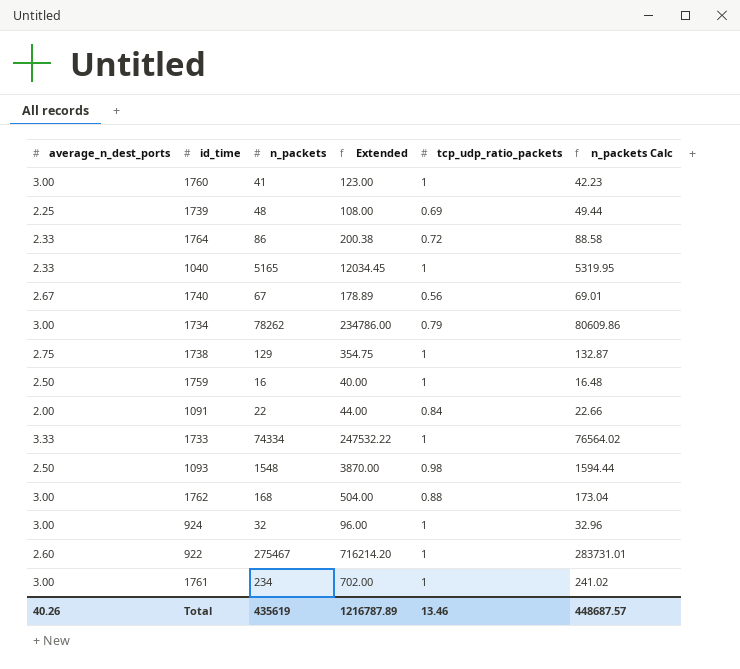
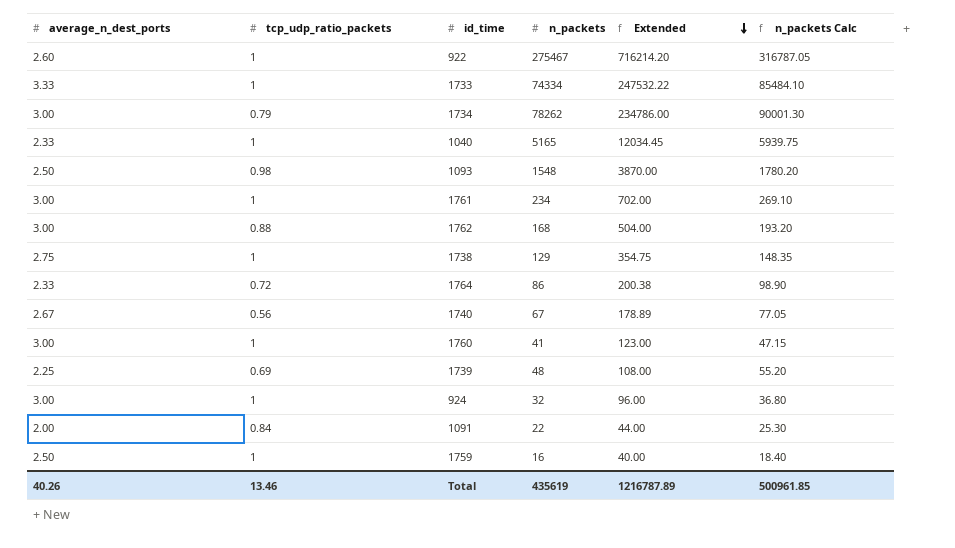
row order: none -> Extended descending
column tcp_udp_ratio_packets | position: 5 -> 2
column n_packets Calc | formula: [n_packets] * 1.03 -> [n_packets] * 1.15
Total | n_packets Calc: 448687.57 -> 500961.85

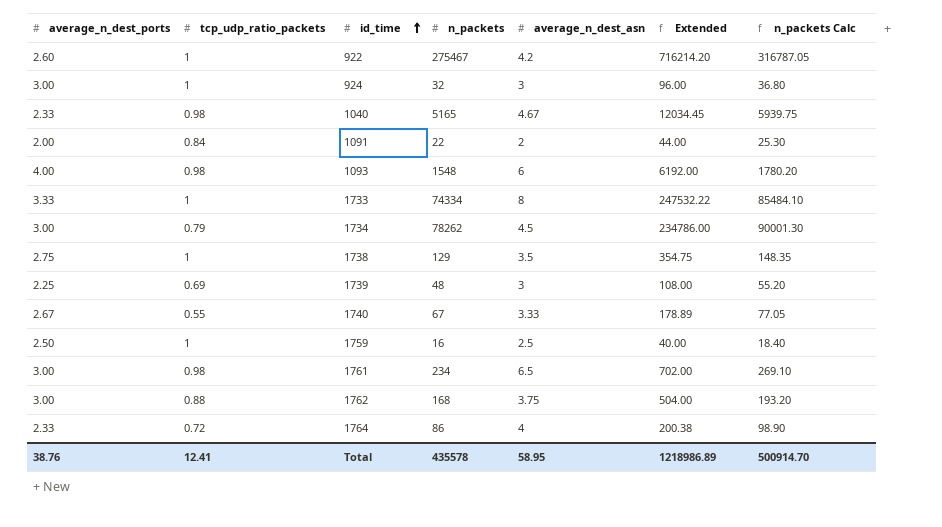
row order: Extended descending -> id_time ascending
column average_n_dest_asn | position: none -> 5
row 1760: 3.00 | 1 | 41 | 123.00 | 47.15 -> none
1040 | tcp_udp_ratio_packets: 1 -> 0.98
1093 | average_n_dest_ports: 2.50 -> 4.00
1093 | Extended: 3870.00 -> 6192.00
1740 | tcp_udp_ratio_packets: 0.56 -> 0.55
1761 | tcp_udp_ratio_packets: 1 -> 0.98
Total | average_n_dest_ports: 40.26 -> 38.76
Total | tcp_udp_ratio_packets: 13.46 -> 12.41
Total | n_packets: 435619 -> 435578
Total | Extended: 1216787.89 -> 1218986.89
Total | n_packets Calc: 500961.85 -> 500914.70

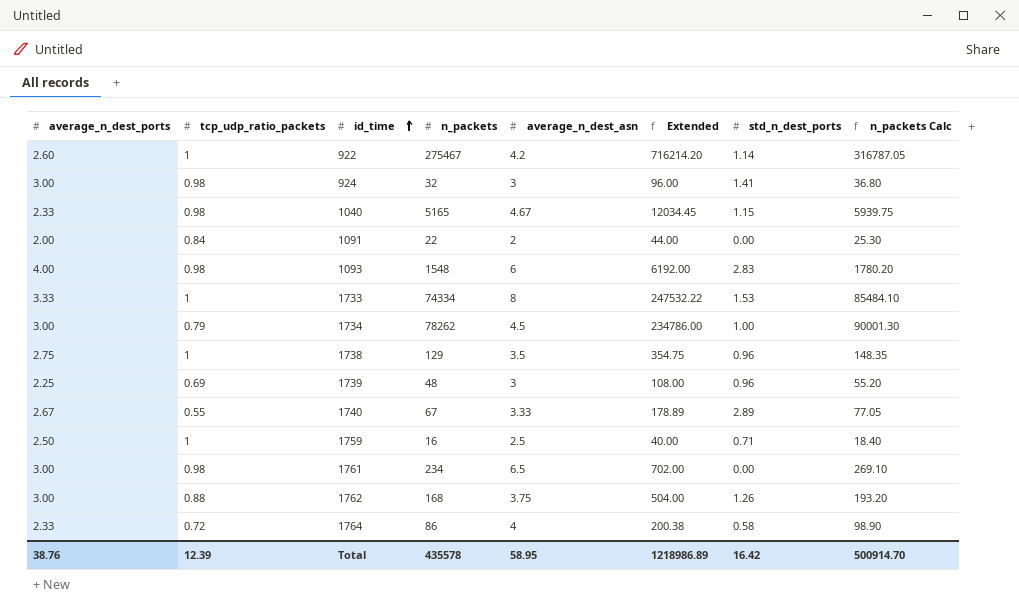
column std_n_dest_ports | position: none -> 7
924 | tcp_udp_ratio_packets: 1 -> 0.98
Total | tcp_udp_ratio_packets: 12.41 -> 12.39

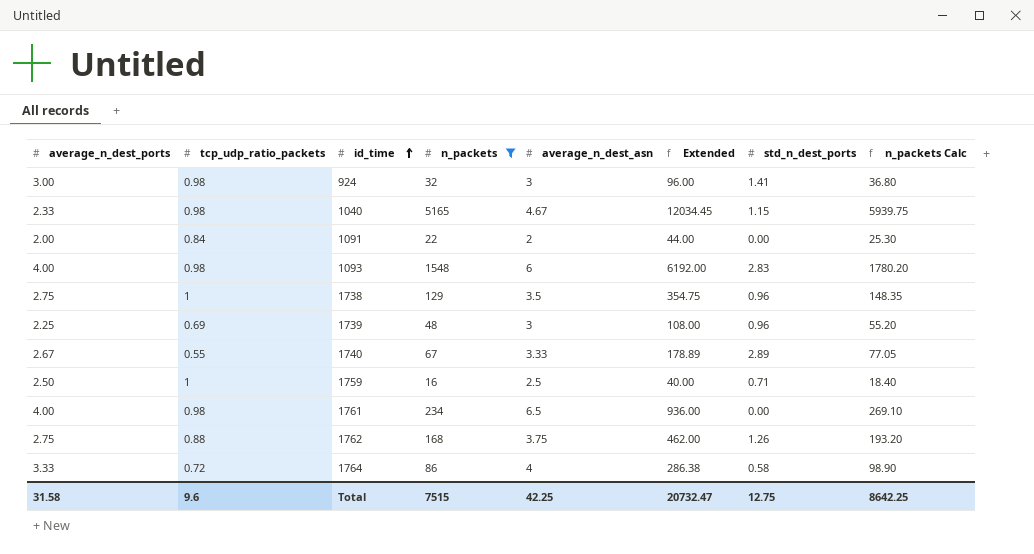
filter: none -> n_packets <= 5165
1761 | average_n_dest_ports: 3.00 -> 4.00
1761 | Extended: 702.00 -> 936.00
1762 | average_n_dest_ports: 3.00 -> 2.75
1762 | Extended: 504.00 -> 462.00
1764 | average_n_dest_ports: 2.33 -> 3.33
1764 | Extended: 200.38 -> 286.38
Total | average_n_dest_ports: 38.76 -> 31.58
Total | tcp_udp_ratio_packets: 12.39 -> 9.6
Total | n_packets: 435578 -> 7515
Total | average_n_dest_asn: 58.95 -> 42.25
Total | Extended: 1218986.89 -> 20732.47
Total | std_n_dest_ports: 16.42 -> 12.75
Total | n_packets Calc: 500914.70 -> 8642.25

